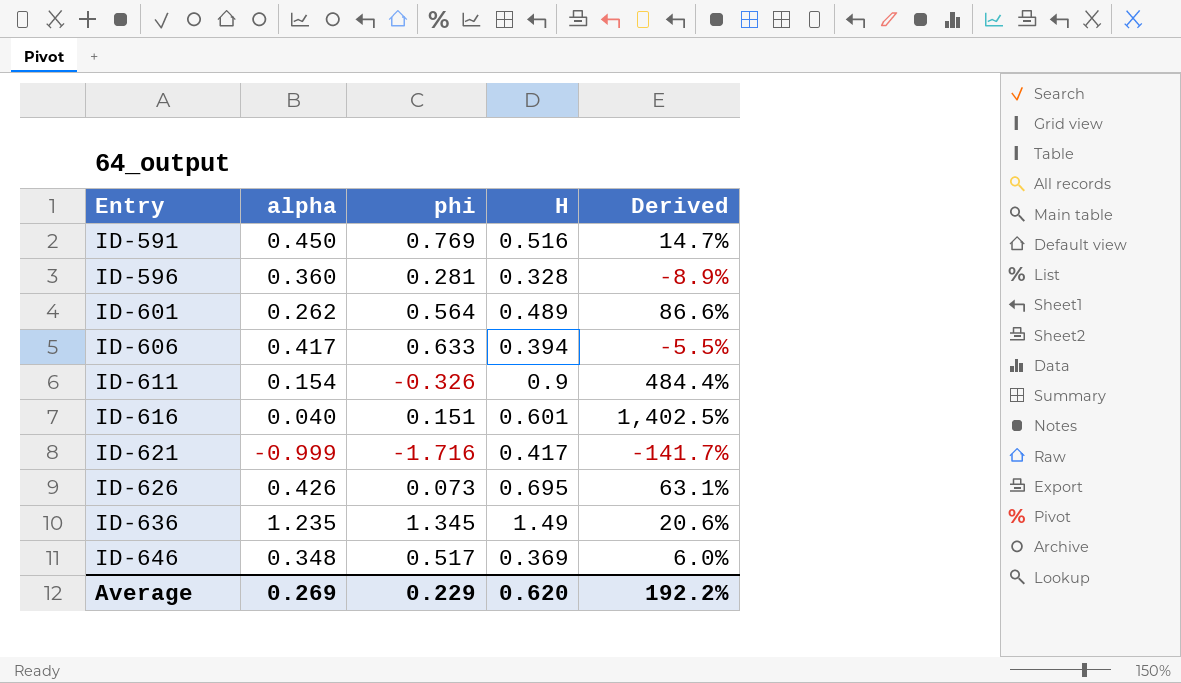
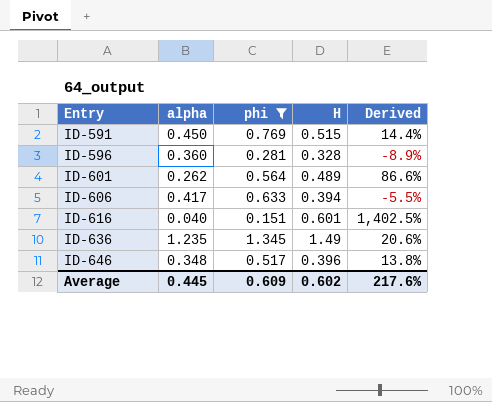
filter: none -> phi >= 0.151
ID-591 | H: 0.516 -> 0.515
ID-591 | Derived: 14.7% -> 14.4%
ID-646 | H: 0.369 -> 0.396
ID-646 | Derived: 6.0% -> 13.8%
Average | alpha: 0.269 -> 0.445
Average | phi: 0.229 -> 0.609
Average | H: 0.620 -> 0.602
Average | Derived: 192.2% -> 217.6%

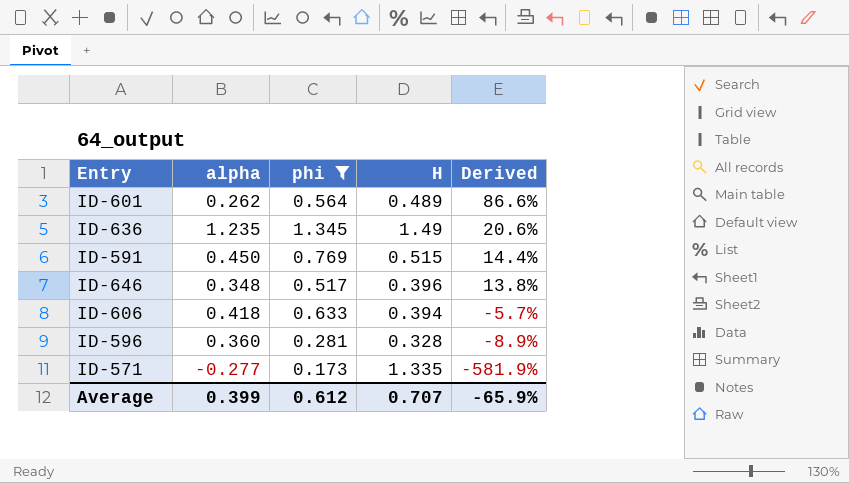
row order: Entry ascending -> Derived descending
row ID-616: 0.040 | 0.151 | 0.601 | 1,402.5% -> none
ID-606 | alpha: 0.417 -> 0.418
ID-606 | Derived: -5.5% -> -5.7%
row ID-571: none -> -0.277 | 0.173 | 1.335 | -581.9%
Average | alpha: 0.445 -> 0.399
Average | phi: 0.609 -> 0.612
Average | H: 0.602 -> 0.707
Average | Derived: 217.6% -> -65.9%

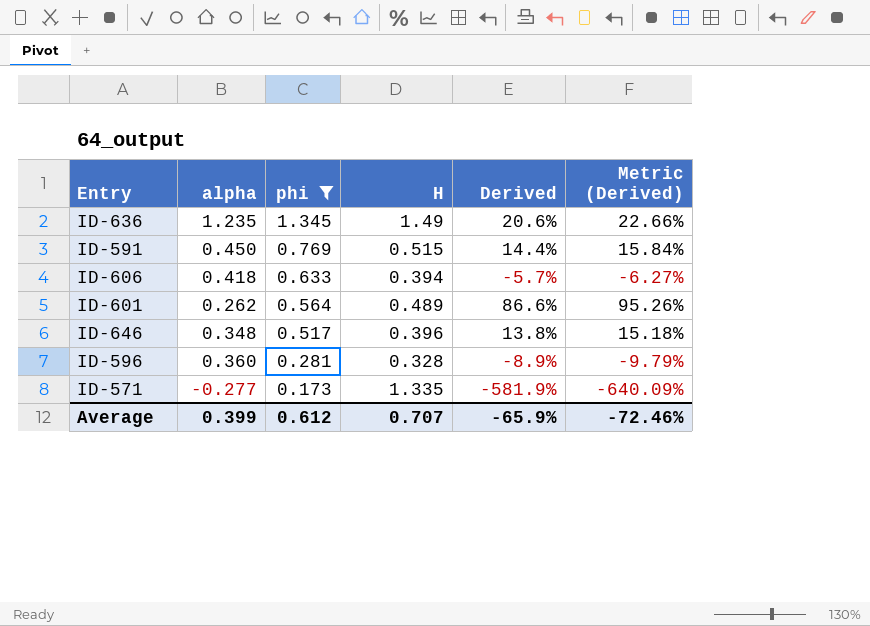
row order: Derived descending -> phi descending
column Metric (Derived) | formula: none -> [Derived] * 1.1

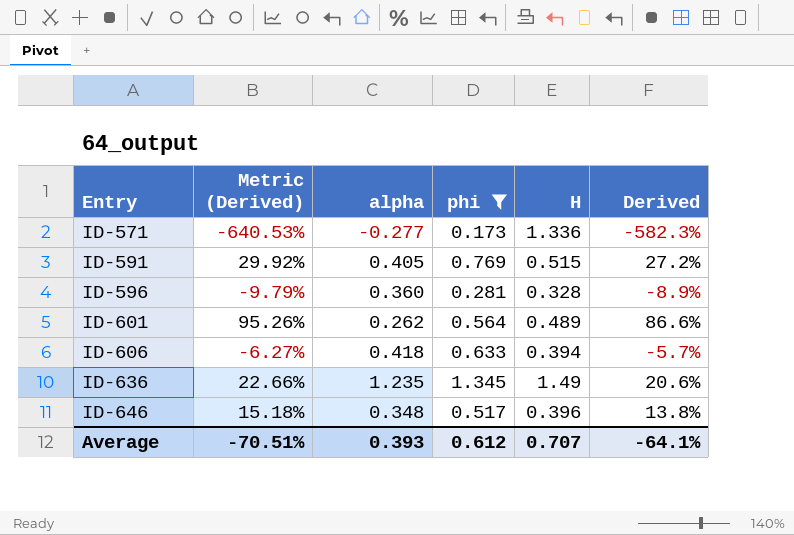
row order: phi descending -> Entry ascending
column Metric (Derived) | position: 6 -> 2
ID-571 | Metric (Derived): -640.09% -> -640.53%
ID-571 | H: 1.335 -> 1.336
ID-571 | Derived: -581.9% -> -582.3%
ID-591 | Metric (Derived): 15.84% -> 29.92%
ID-591 | alpha: 0.450 -> 0.405
ID-591 | Derived: 14.4% -> 27.2%
Average | Metric (Derived): -72.46% -> -70.51%
Average | alpha: 0.399 -> 0.393
Average | Derived: -65.9% -> -64.1%

